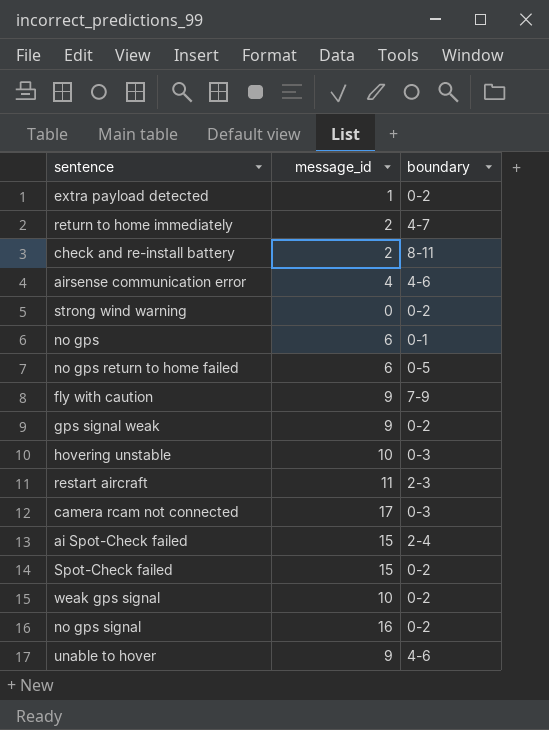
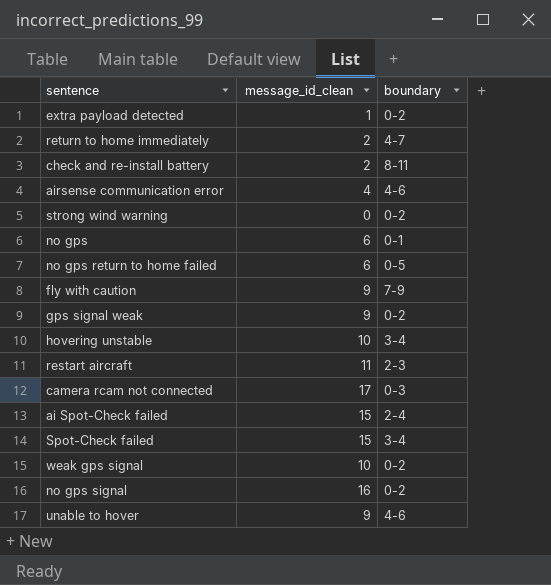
column name: message_id -> message_id_clean
hovering unstable | boundary: 0-3 -> 3-4
Spot-Check failed | boundary: 0-2 -> 3-4

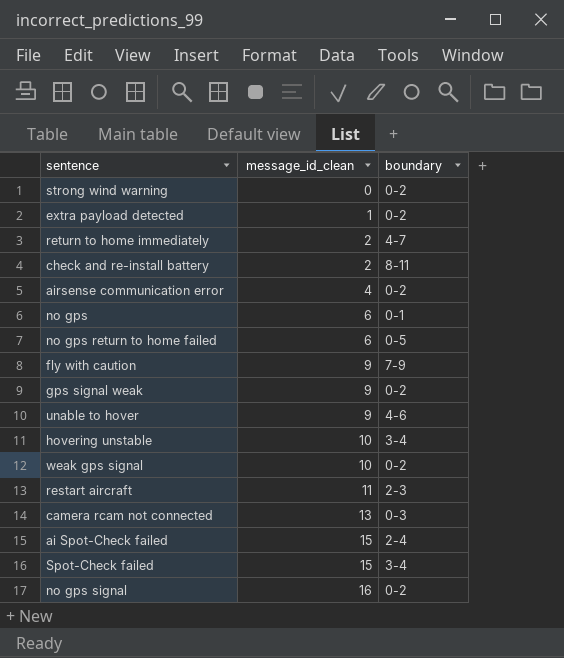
row order: none -> message_id_clean ascending
airsense communication error | boundary: 4-6 -> 0-2
camera rcam not connected | message_id_clean: 17 -> 13

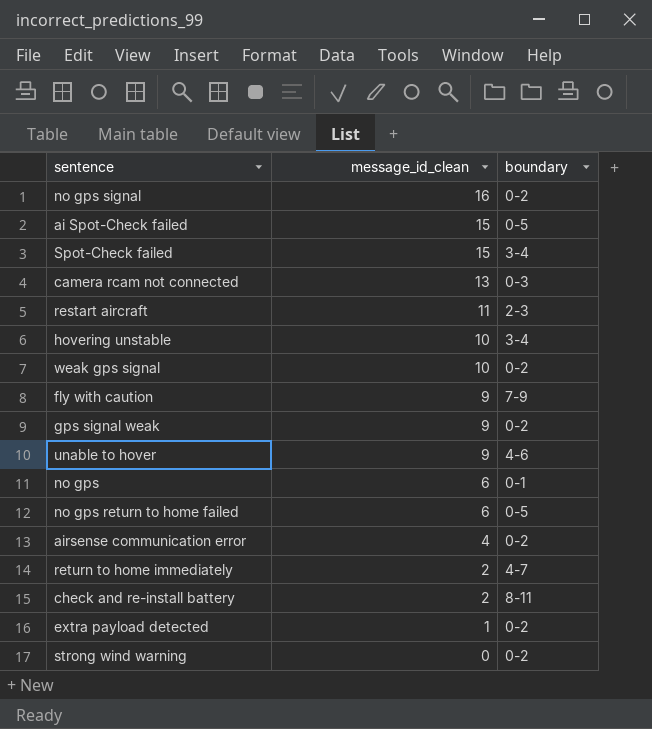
row order: message_id_clean ascending -> message_id_clean descending
ai Spot-Check failed | boundary: 2-4 -> 0-5

